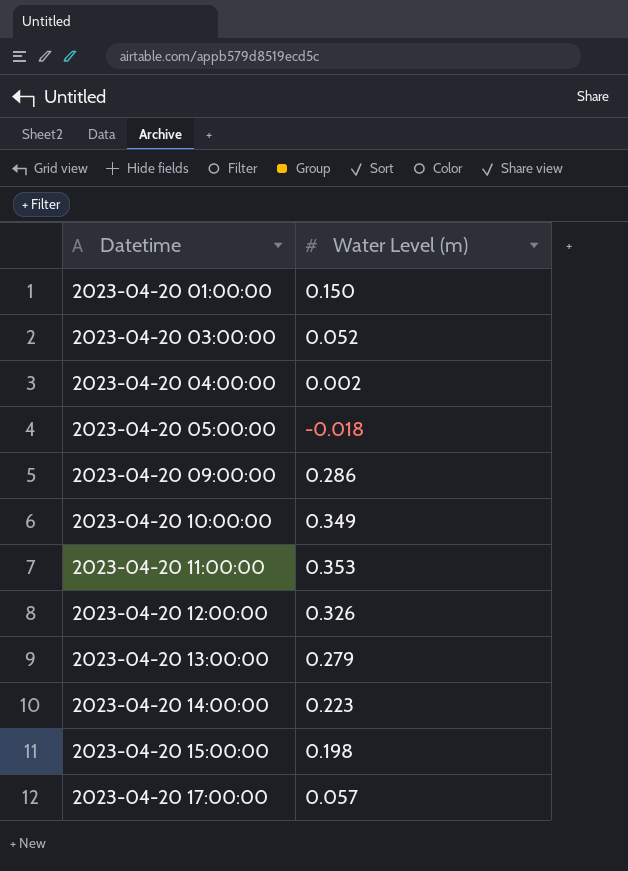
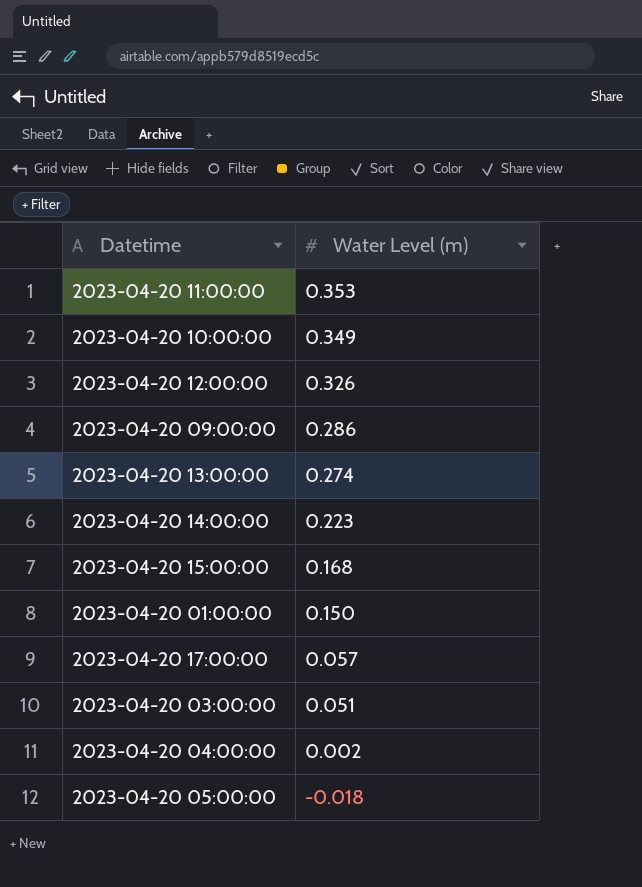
row order: Datetime ascending -> Water Level (m) descending
2023-04-20 13:00:00 | Water Level (m): 0.279 -> 0.274
2023-04-20 15:00:00 | Water Level (m): 0.198 -> 0.168
2023-04-20 03:00:00 | Water Level (m): 0.052 -> 0.051

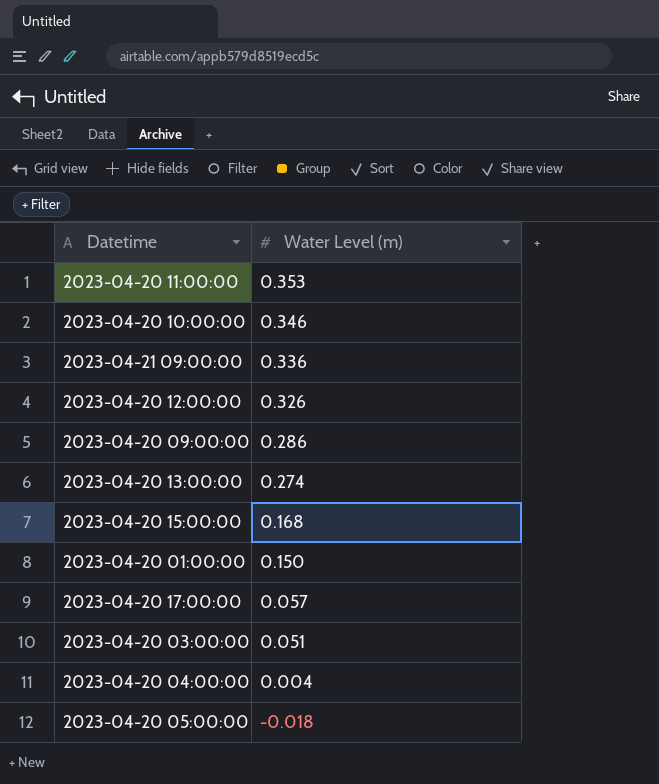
row 2023-04-20 14:00:00: 0.223 -> none
2023-04-20 10:00:00 | Water Level (m): 0.349 -> 0.346
row 2023-04-21 09:00:00: none -> 0.336
2023-04-20 04:00:00 | Water Level (m): 0.002 -> 0.004

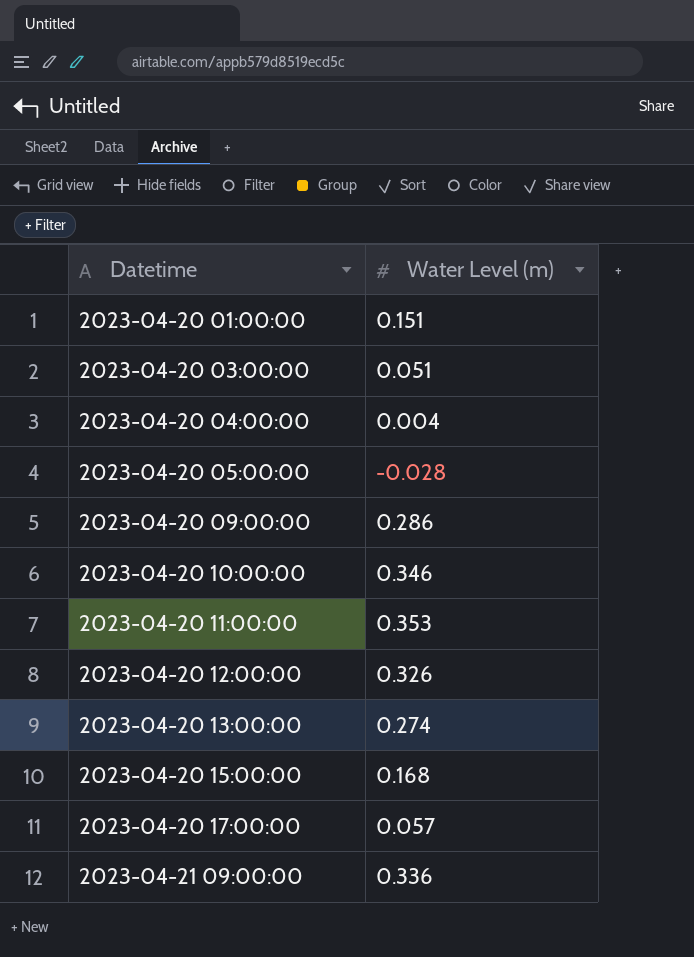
row order: Water Level (m) descending -> Datetime ascending
2023-04-20 01:00:00 | Water Level (m): 0.150 -> 0.151
2023-04-20 05:00:00 | Water Level (m): -0.018 -> -0.028

